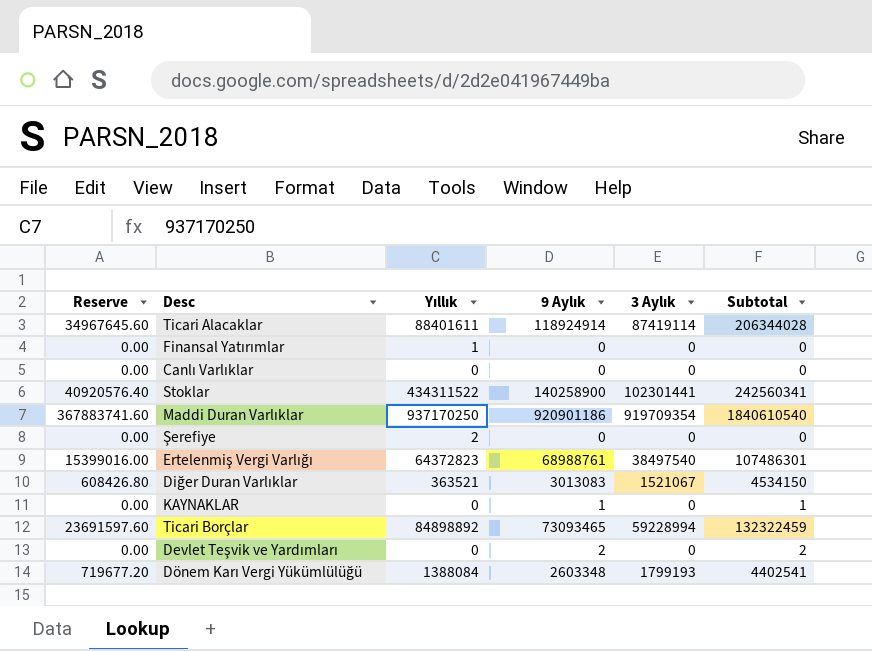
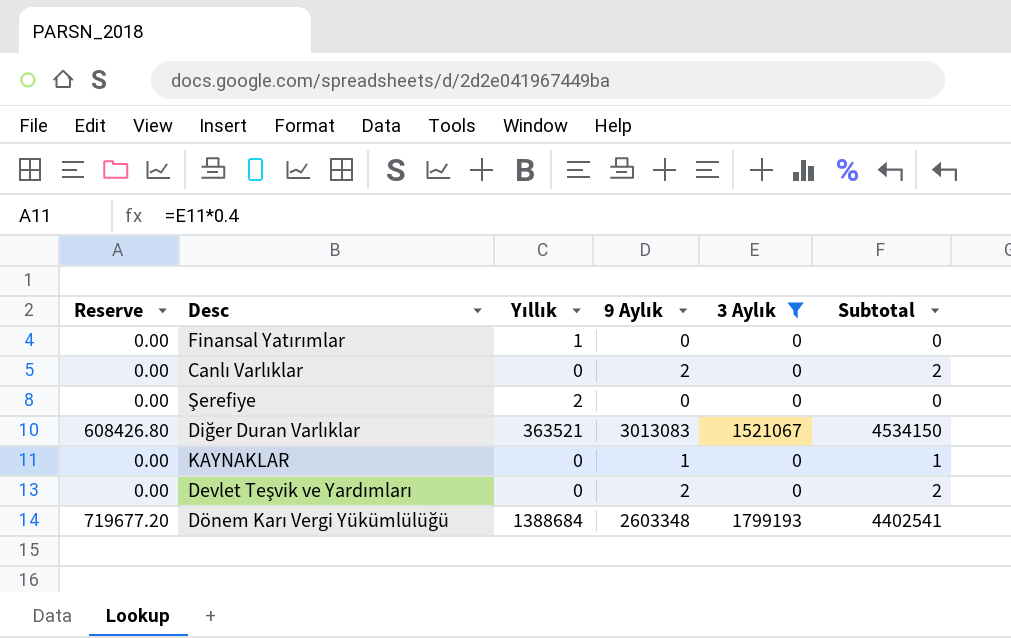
filter: none -> 3 Aylık <= 1799193
Canlı Varlıklar | 9 Aylık: 0 -> 2
Canlı Varlıklar | Subtotal: 0 -> 2
Dönem Karı Vergi Yükümlülüğü | Yıllık: 1388084 -> 1388684

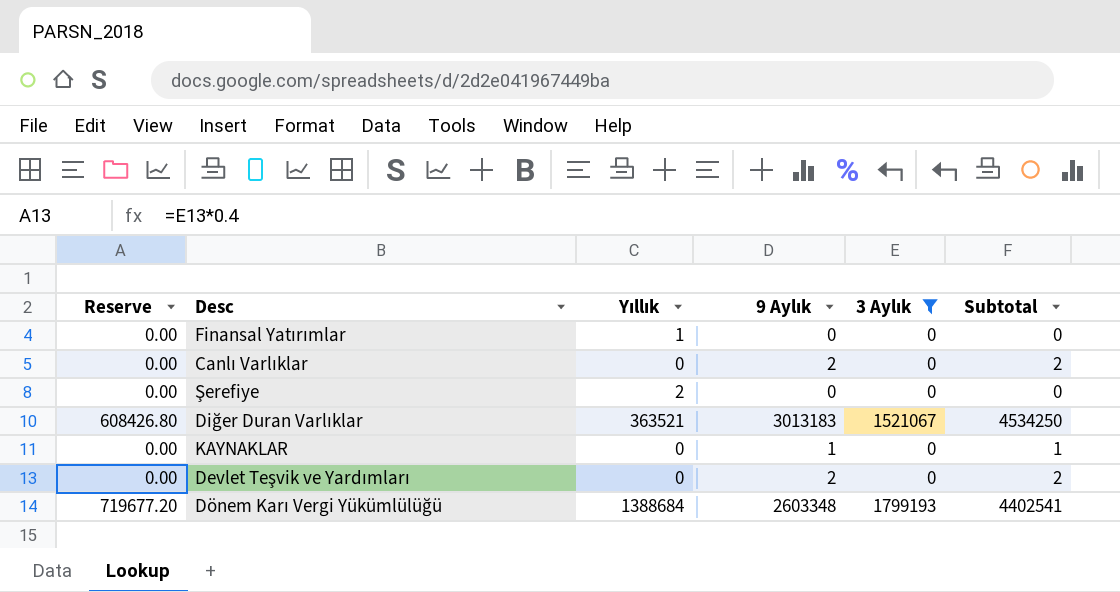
Diğer Duran Varlıklar | 9 Aylık: 3013083 -> 3013183
Diğer Duran Varlıklar | Subtotal: 4534150 -> 4534250

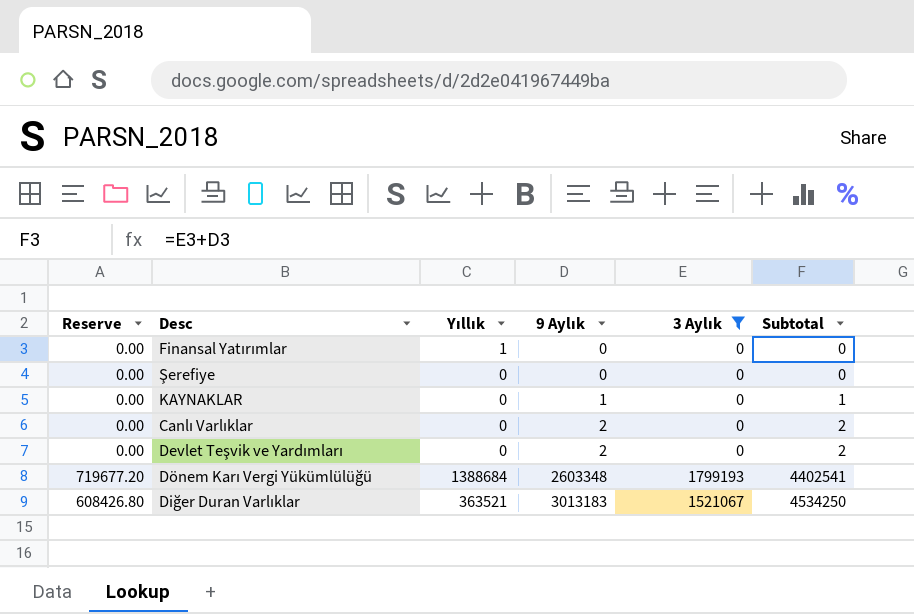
row order: none -> 9 Aylık ascending
Şerefiye | Yıllık: 2 -> 0

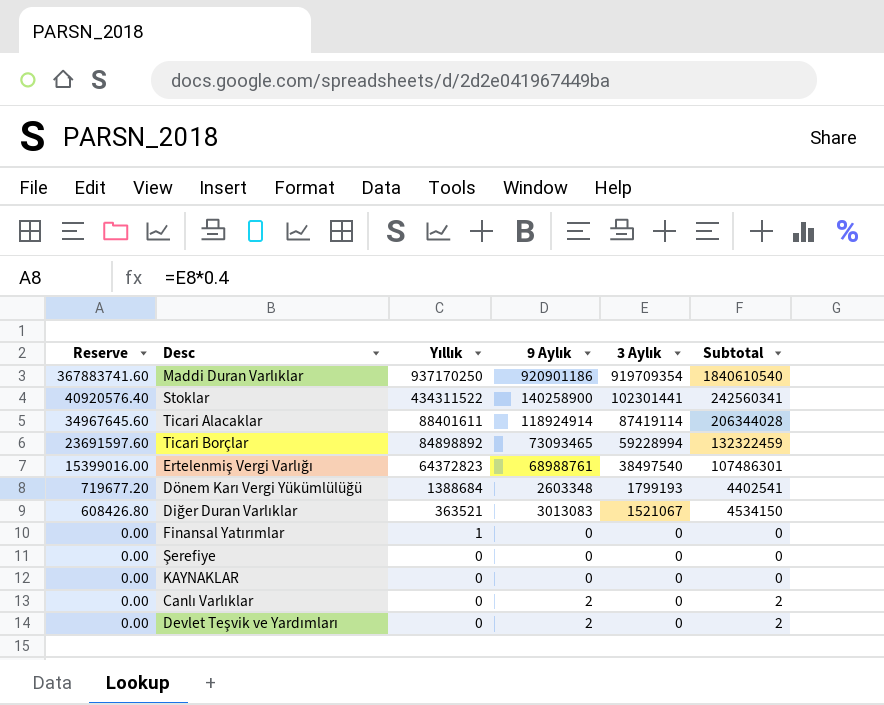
filter: 3 Aylık <= 1799193 -> none
row order: 9 Aylık ascending -> Reserve descending
Diğer Duran Varlıklar | 9 Aylık: 3013183 -> 3013083
Diğer Duran Varlıklar | Subtotal: 4534250 -> 4534150
KAYNAKLAR | 9 Aylık: 1 -> 0
KAYNAKLAR | Subtotal: 1 -> 0

